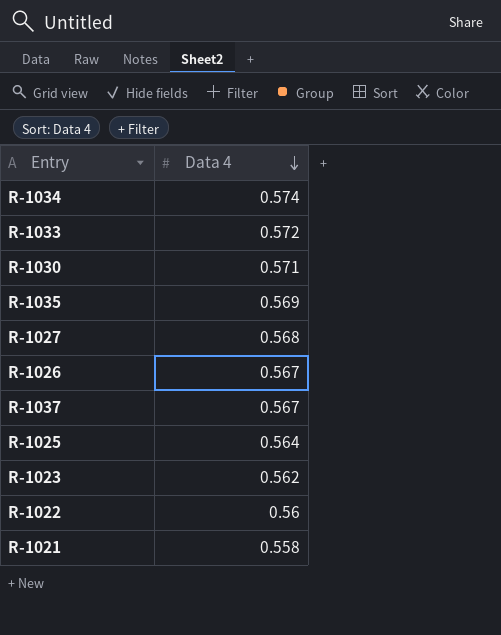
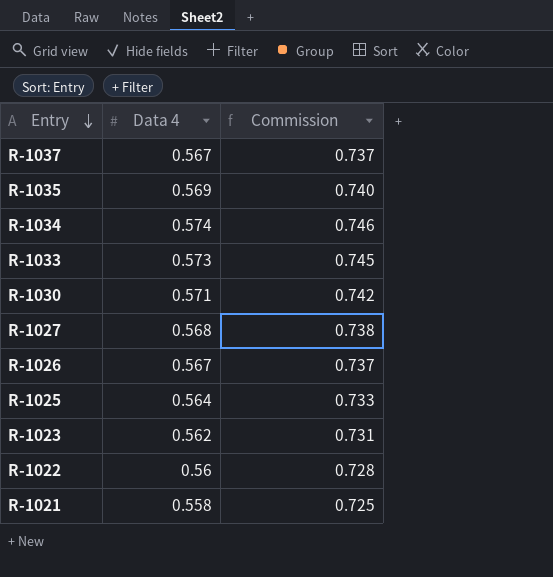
row order: Data 4 descending -> Entry descending
column Commission | formula: none -> [Data 4] * 1.3
R-1033 | Data 4: 0.572 -> 0.573

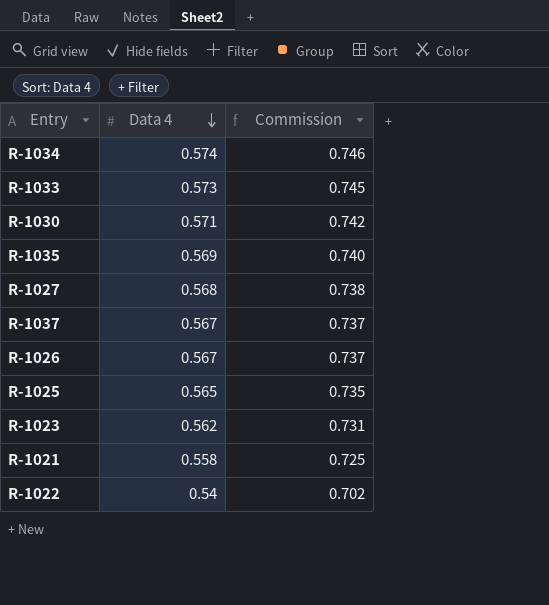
row order: Entry descending -> Data 4 descending
R-1025 | Data 4: 0.564 -> 0.565
R-1025 | Commission: 0.733 -> 0.735
R-1022 | Data 4: 0.56 -> 0.54
R-1022 | Commission: 0.728 -> 0.702

